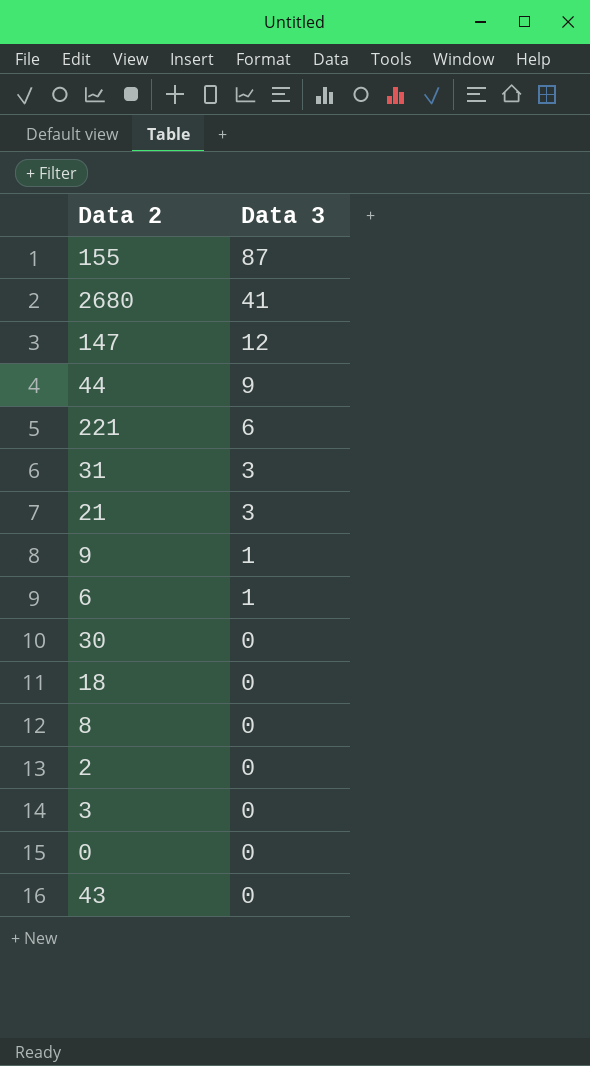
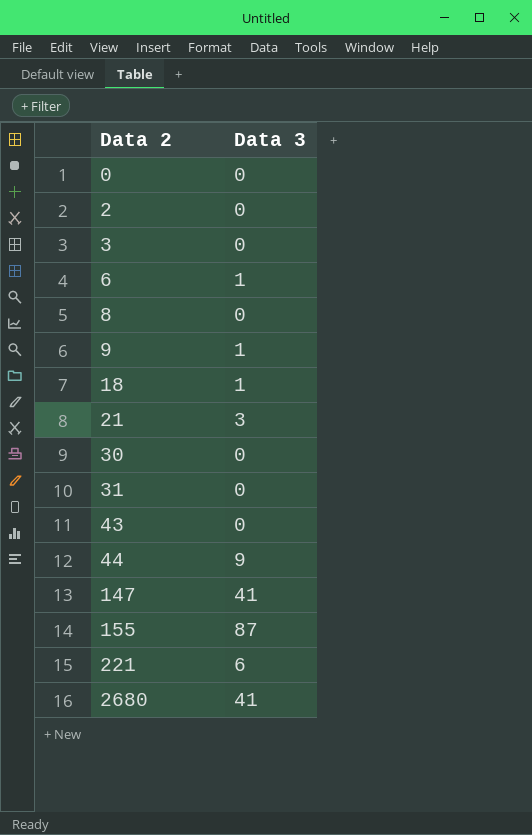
row order: Data 3 descending -> Data 2 ascending
18 | Data 3: 0 -> 1
31 | Data 3: 3 -> 0
147 | Data 3: 12 -> 41

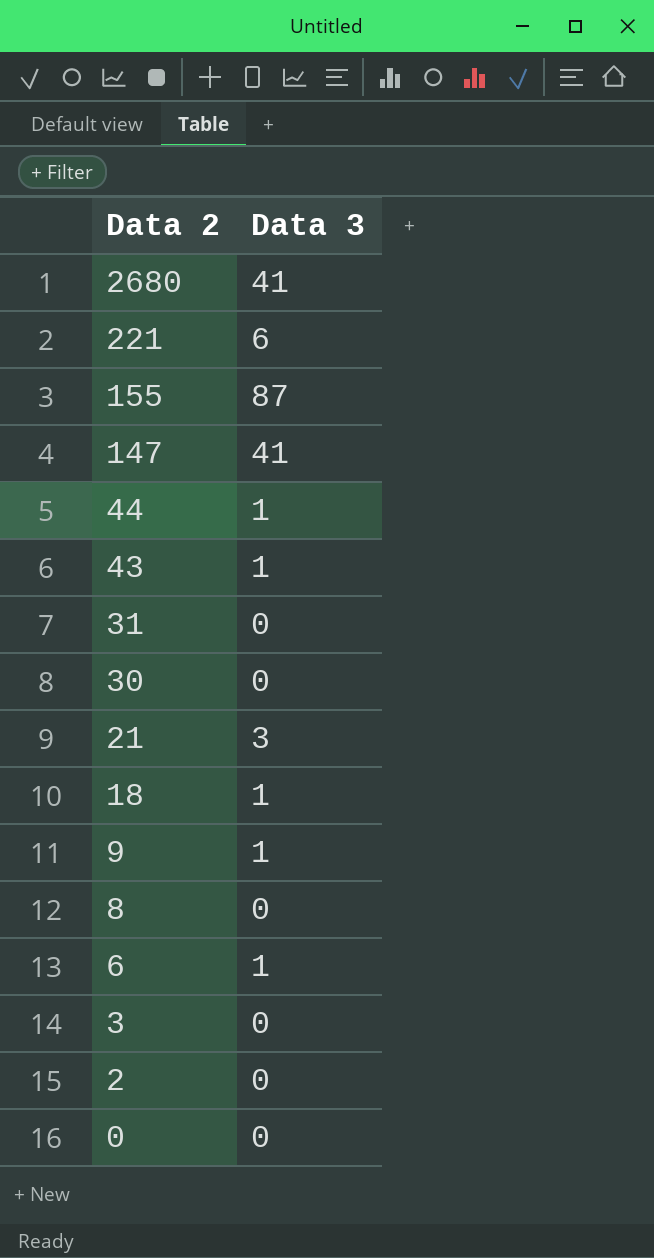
row order: Data 2 ascending -> Data 2 descending
44 | Data 3: 9 -> 1
43 | Data 3: 0 -> 1

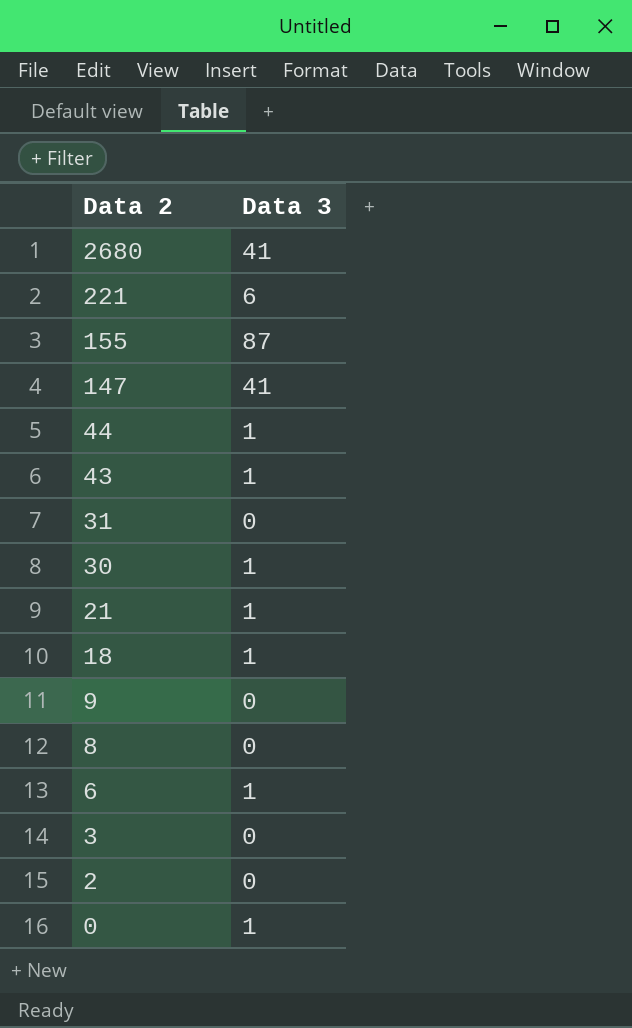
30 | Data 3: 0 -> 1
21 | Data 3: 3 -> 1
9 | Data 3: 1 -> 0
0 | Data 3: 0 -> 1

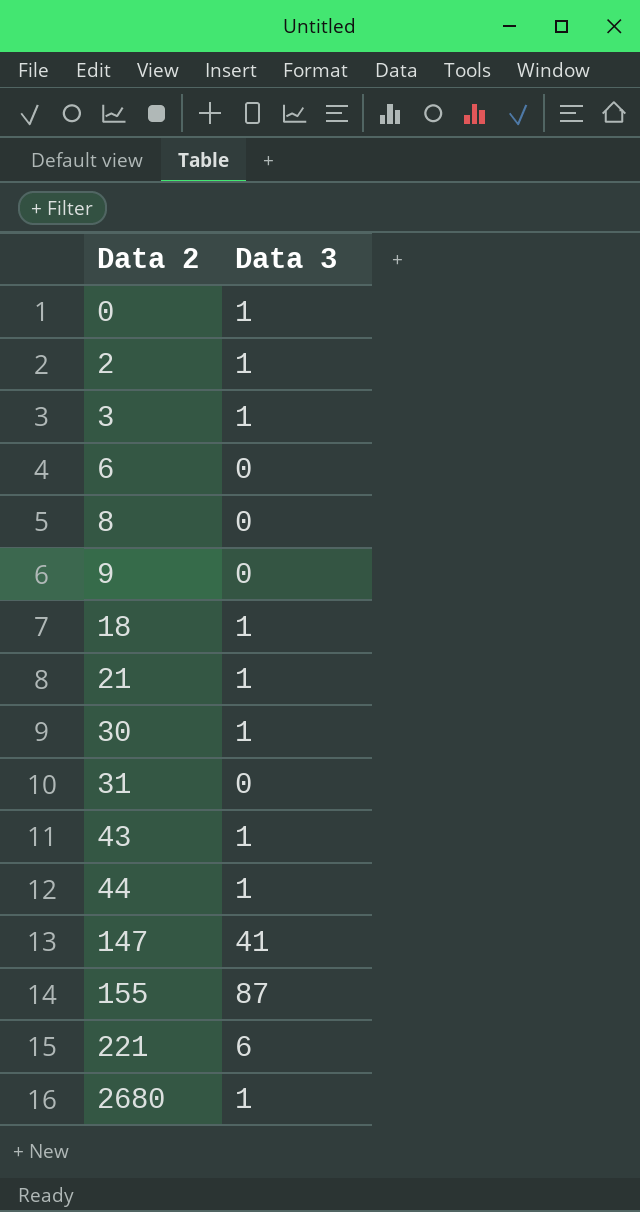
row order: Data 2 descending -> Data 2 ascending
2 | Data 3: 0 -> 1
3 | Data 3: 0 -> 1
6 | Data 3: 1 -> 0
2680 | Data 3: 41 -> 1

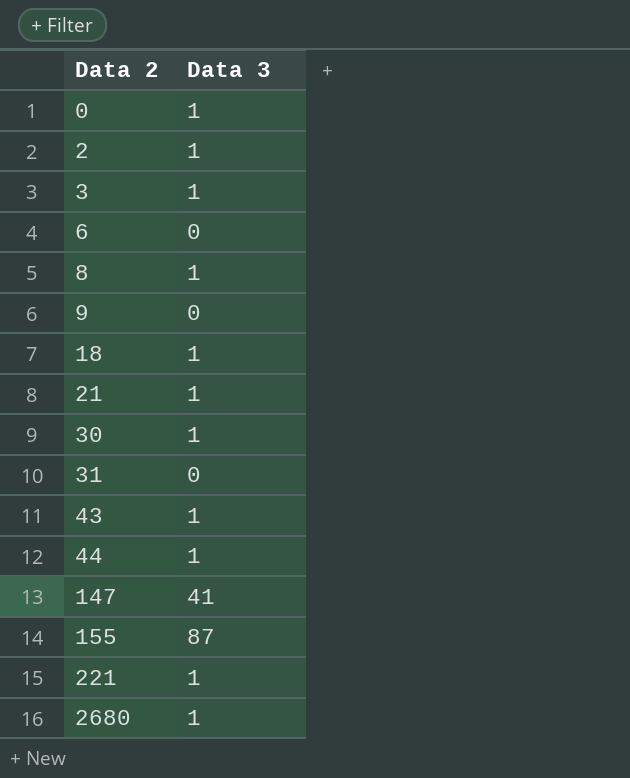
8 | Data 3: 0 -> 1
221 | Data 3: 6 -> 1

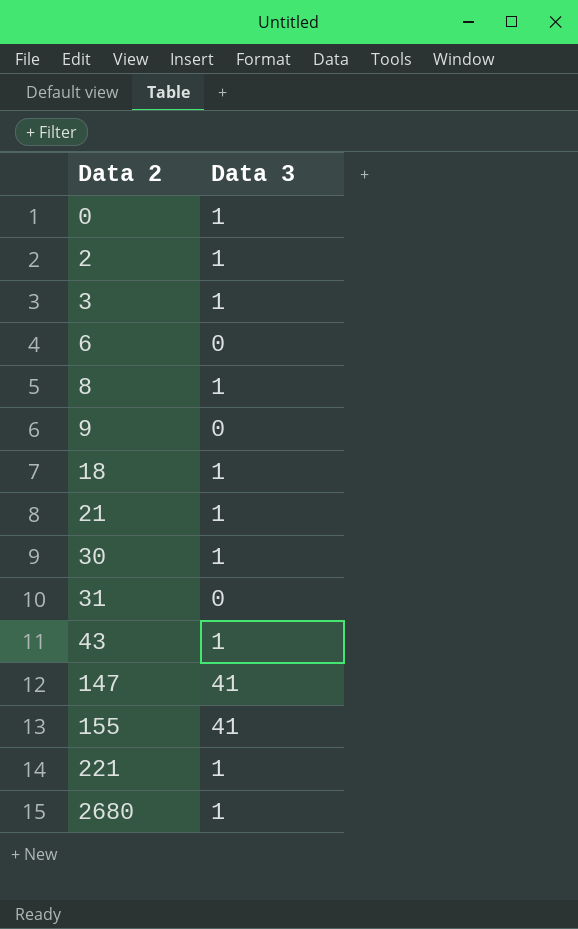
row 44: 1 -> none
155 | Data 3: 87 -> 41

